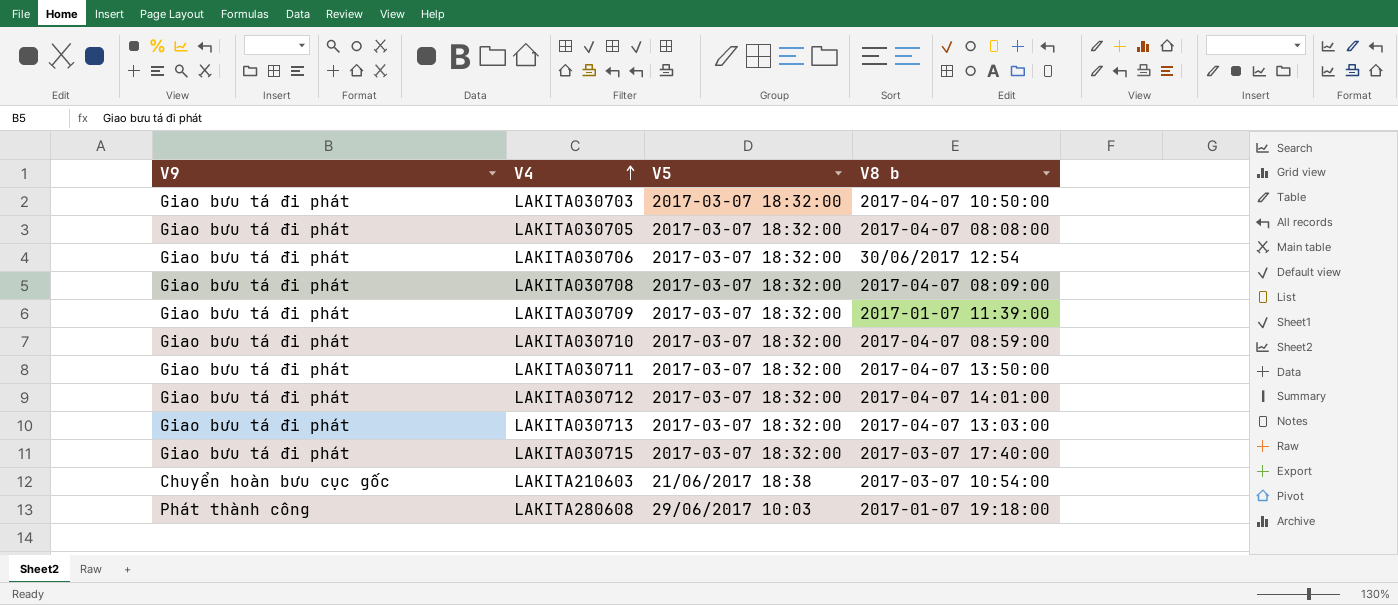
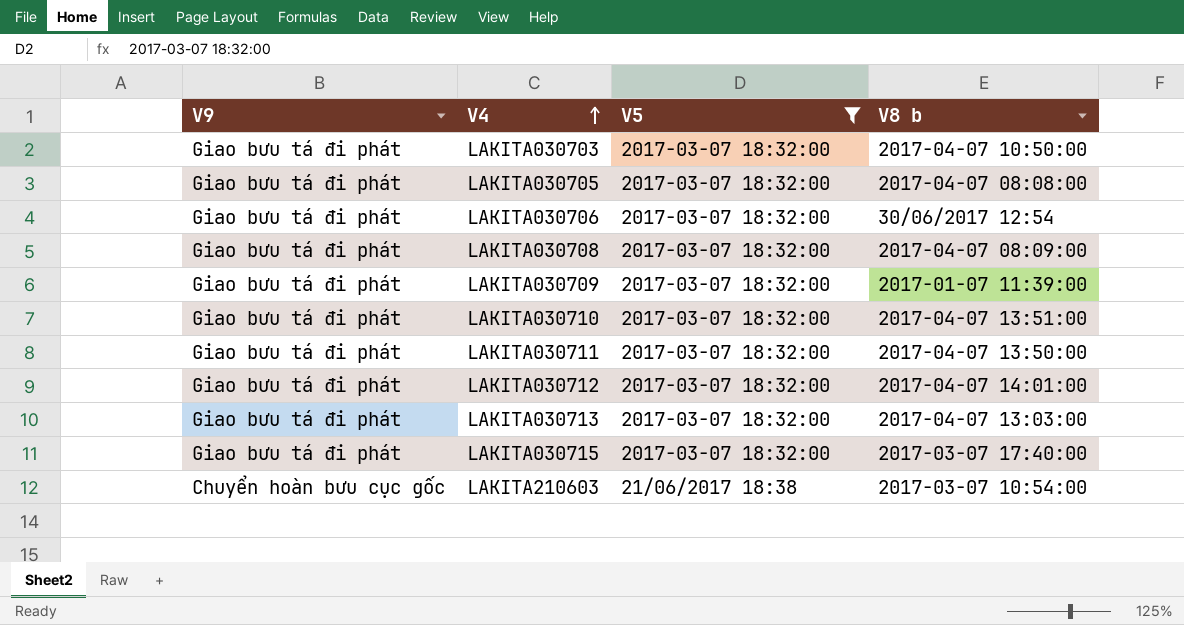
filter: none -> V5 != 29/06/2017 10:03
LAKITA030710 | V8 b: 2017-04-07 08:59:00 -> 2017-04-07 13:51:00

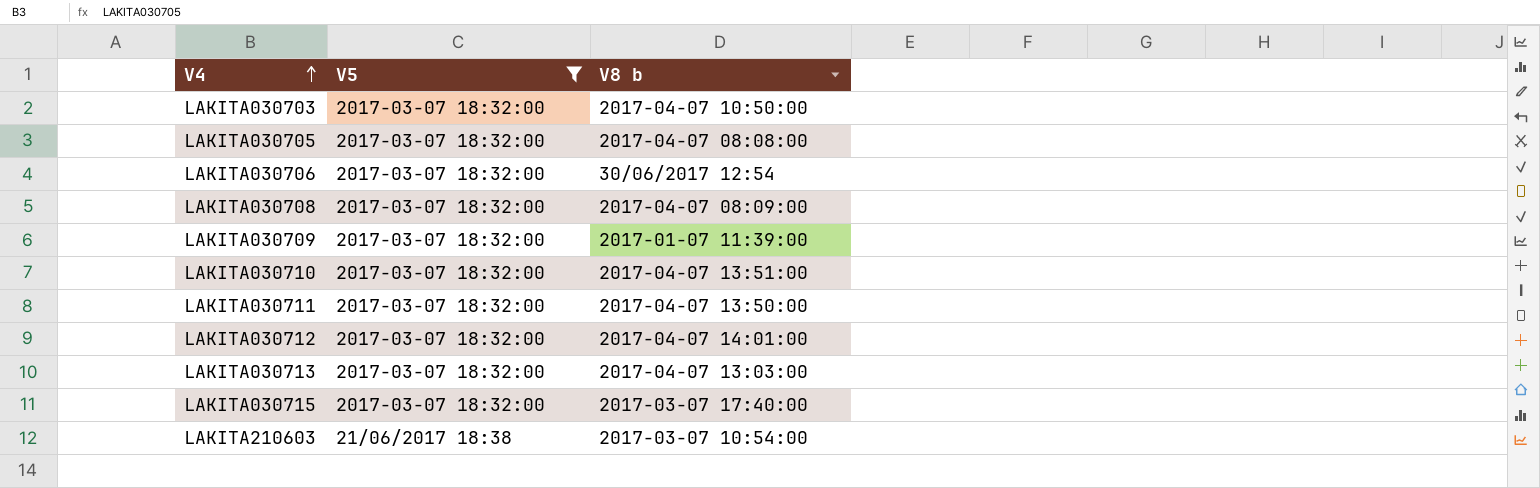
column V9 | position: 1 -> none

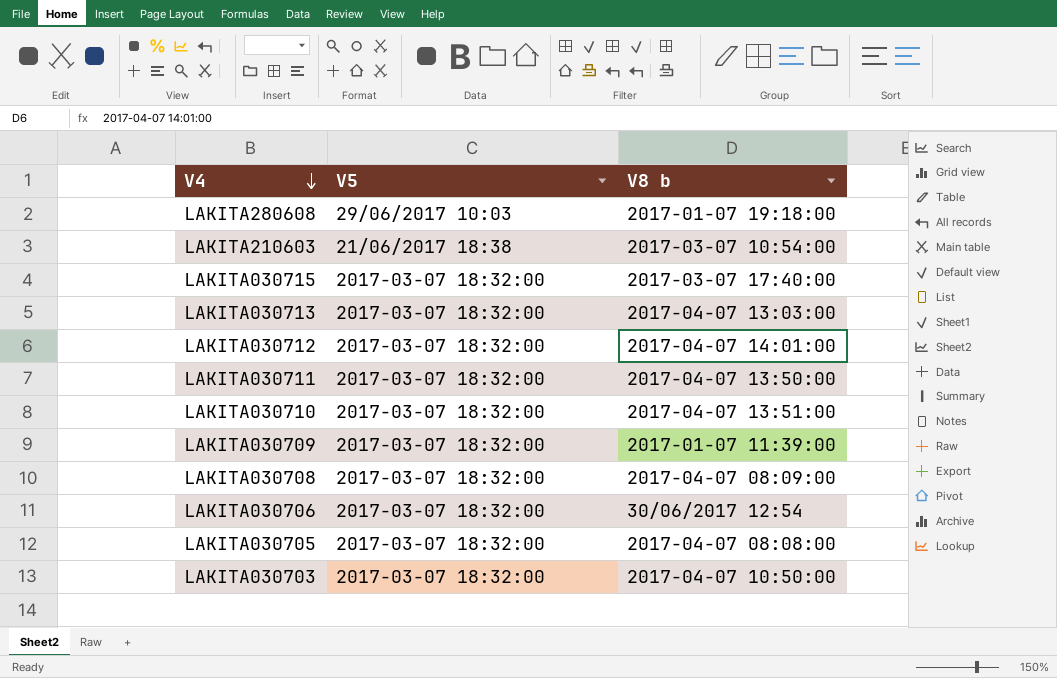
filter: V5 != 29/06/2017 10:03 -> none
row order: V4 ascending -> V4 descending

